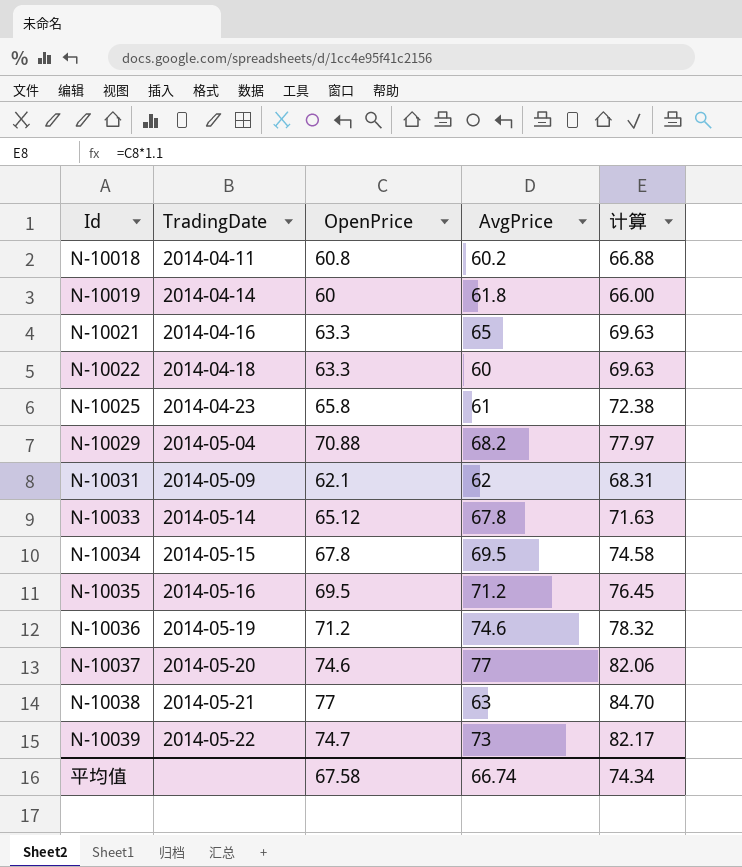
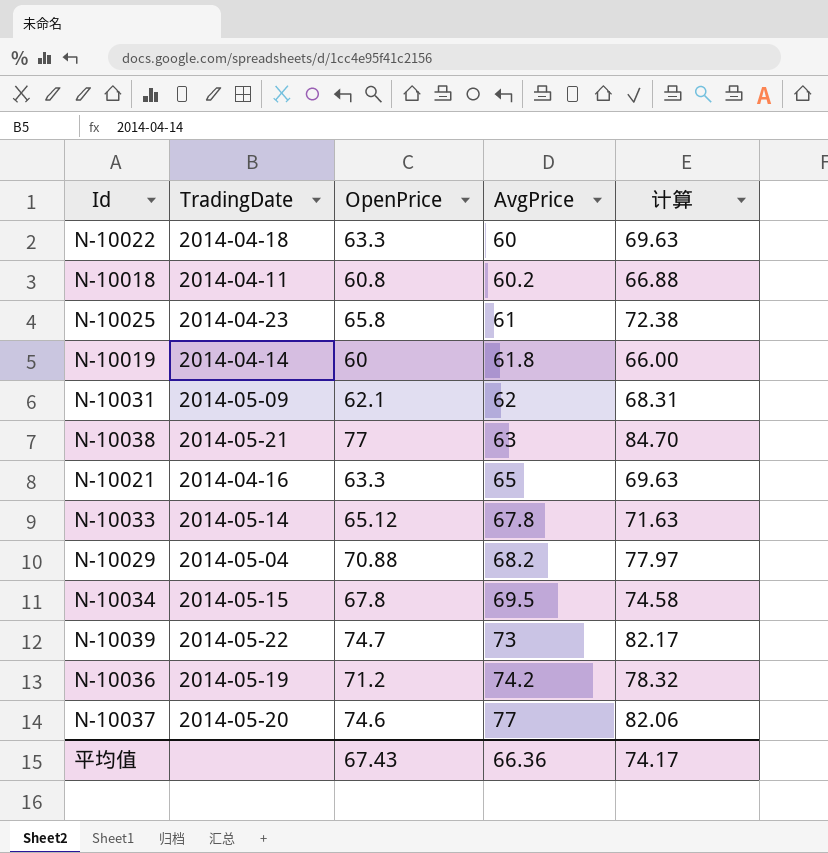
row order: Id ascending -> AvgPrice ascending
row N-10035: 2014-05-16 | 69.5 | 71.2 | 76.45 -> none
N-10036 | AvgPrice: 74.6 -> 74.2
平均值 | OpenPrice: 67.58 -> 67.43
平均值 | AvgPrice: 66.74 -> 66.36
平均值 | 计算: 74.34 -> 74.17

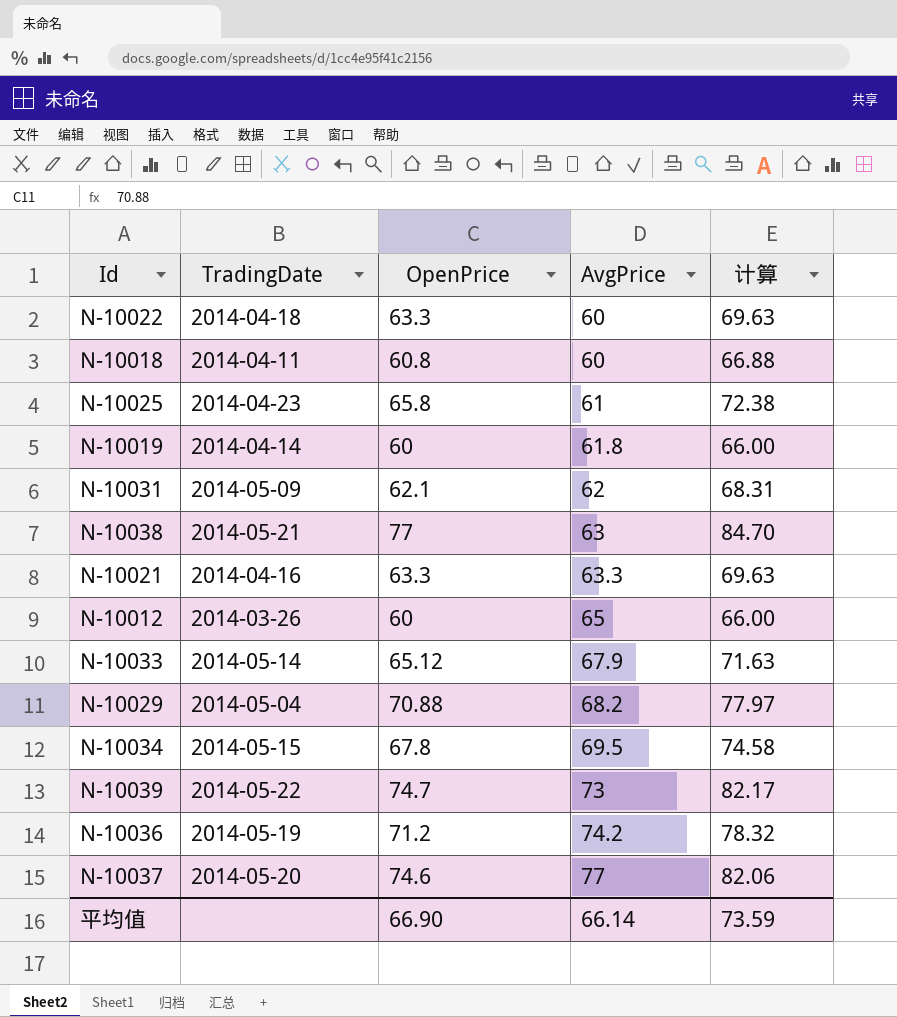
N-10018 | AvgPrice: 60.2 -> 60
N-10021 | AvgPrice: 65 -> 63.3
row N-10012: none -> 2014-03-26 | 60 | 65 | 66.00
N-10033 | AvgPrice: 67.8 -> 67.9
平均值 | OpenPrice: 67.43 -> 66.90
平均值 | AvgPrice: 66.36 -> 66.14
平均值 | 计算: 74.17 -> 73.59

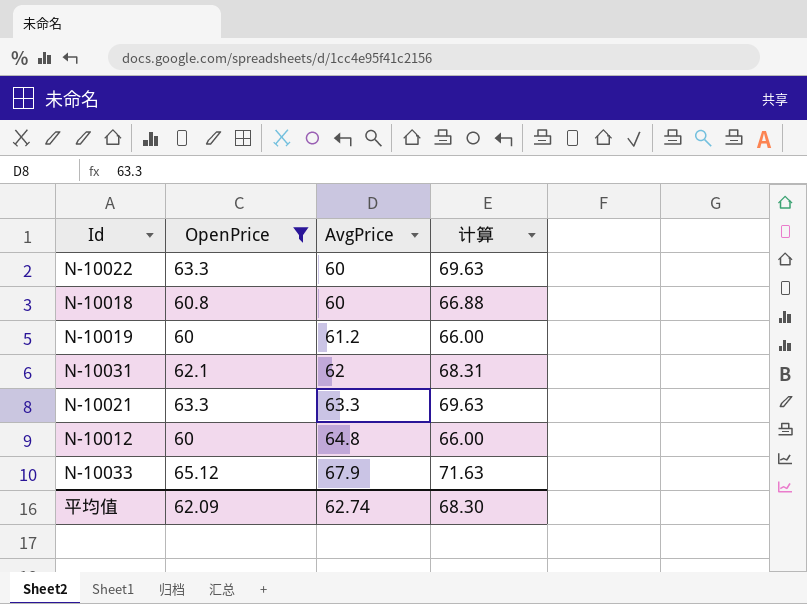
filter: none -> OpenPrice <= 65.12
column TradingDate | position: 2 -> none
N-10019 | AvgPrice: 61.8 -> 61.2
N-10012 | AvgPrice: 65 -> 64.8
平均值 | OpenPrice: 66.90 -> 62.09
平均值 | AvgPrice: 66.14 -> 62.74
平均值 | 计算: 73.59 -> 68.30

